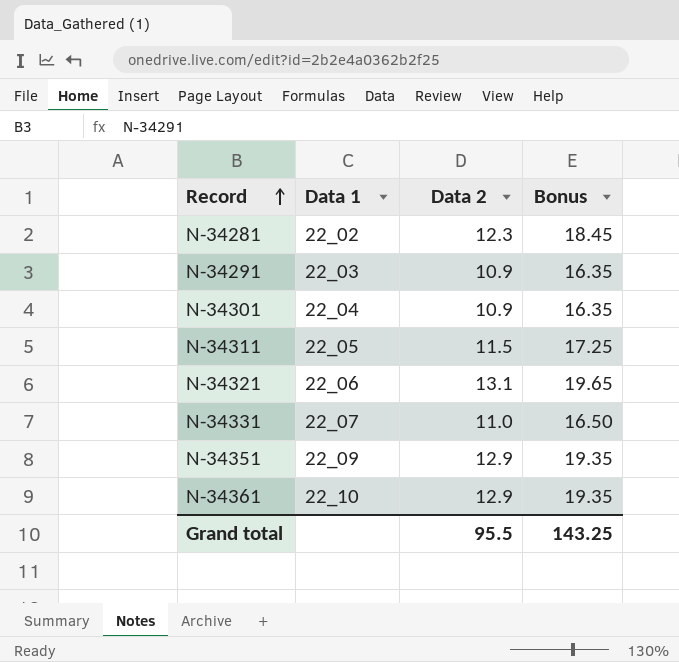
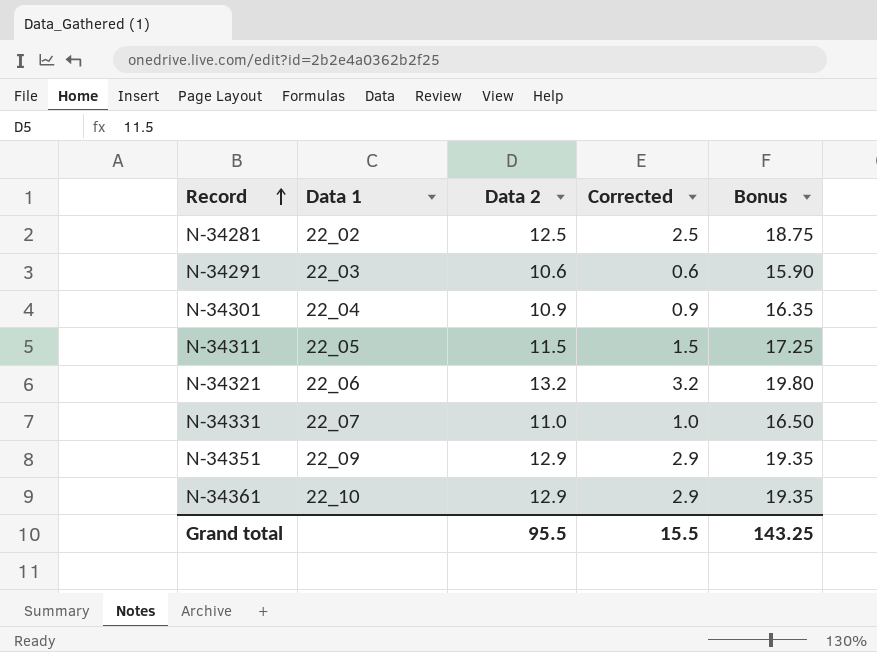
column Corrected | formula: none -> [Data 2] - 10
N-34281 | Data 2: 12.3 -> 12.5
N-34281 | Bonus: 18.45 -> 18.75
N-34291 | Data 2: 10.9 -> 10.6
N-34291 | Bonus: 16.35 -> 15.90
N-34321 | Data 2: 13.1 -> 13.2
N-34321 | Bonus: 19.65 -> 19.80

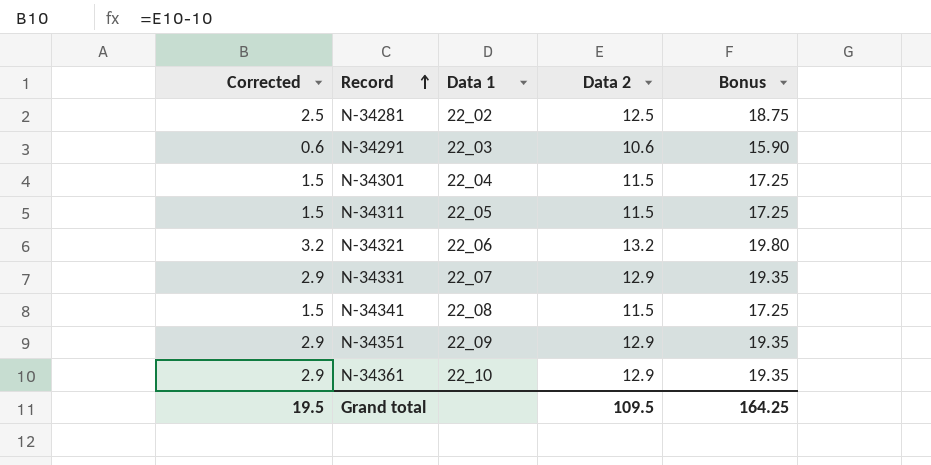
column Corrected | position: 4 -> 1
N-34301 | Corrected: 0.9 -> 1.5
N-34301 | Data 2: 10.9 -> 11.5
N-34301 | Bonus: 16.35 -> 17.25
N-34331 | Corrected: 1.0 -> 2.9
N-34331 | Data 2: 11.0 -> 12.9
N-34331 | Bonus: 16.50 -> 19.35
row N-34341: none -> 1.5 | 22_08 | 11.5 | 17.25
Grand total | Corrected: 15.5 -> 19.5
Grand total | Data 2: 95.5 -> 109.5
Grand total | Bonus: 143.25 -> 164.25

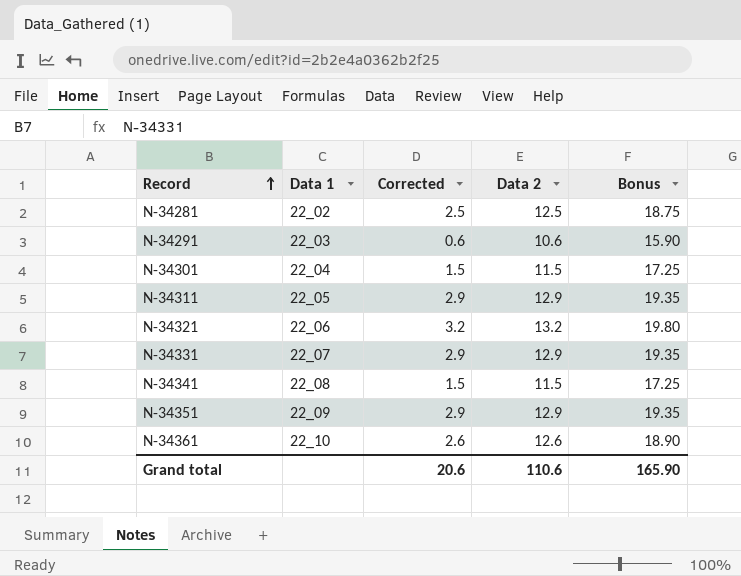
column Corrected | position: 1 -> 3
N-34311 | Corrected: 1.5 -> 2.9
N-34311 | Data 2: 11.5 -> 12.9
N-34311 | Bonus: 17.25 -> 19.35
N-34361 | Corrected: 2.9 -> 2.6
N-34361 | Data 2: 12.9 -> 12.6
N-34361 | Bonus: 19.35 -> 18.90
Grand total | Corrected: 19.5 -> 20.6
Grand total | Data 2: 109.5 -> 110.6
Grand total | Bonus: 164.25 -> 165.90

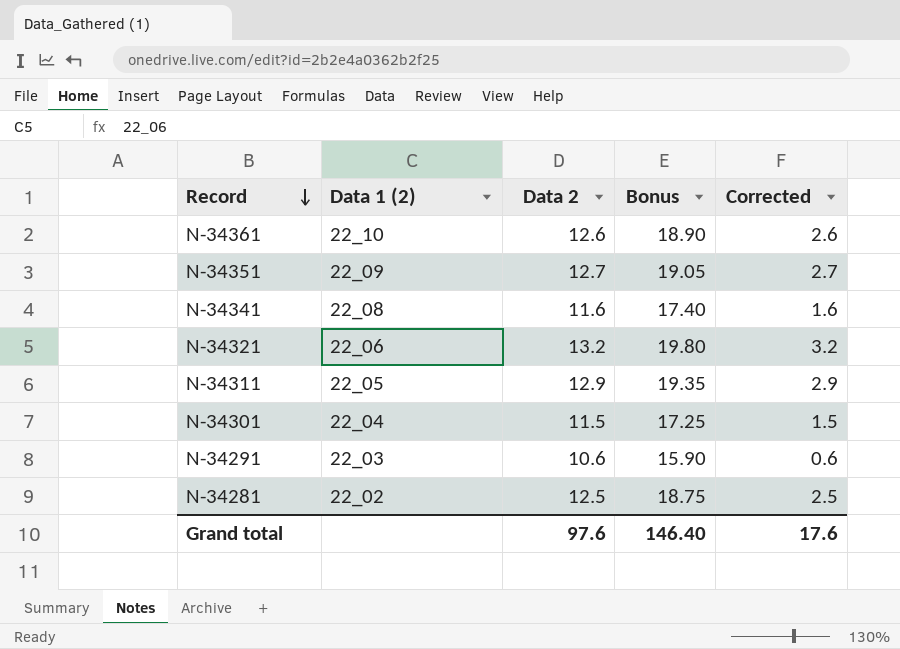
row order: Record ascending -> Record descending
column name: Data 1 -> Data 1 (2)
column Corrected | position: 3 -> 5
row N-34331: 22_07 | 2.9 | 12.9 | 19.35 -> none
N-34351 | Data 2: 12.9 -> 12.7
N-34351 | Bonus: 19.35 -> 19.05
N-34351 | Corrected: 2.9 -> 2.7
N-34341 | Data 2: 11.5 -> 11.6
N-34341 | Bonus: 17.25 -> 17.40
N-34341 | Corrected: 1.5 -> 1.6
Grand total | Data 2: 110.6 -> 97.6
Grand total | Bonus: 165.90 -> 146.40
Grand total | Corrected: 20.6 -> 17.6

